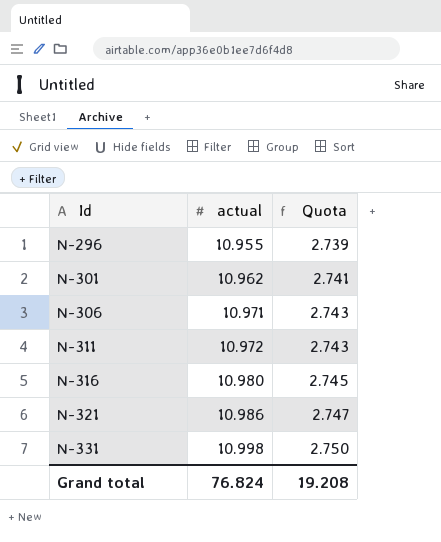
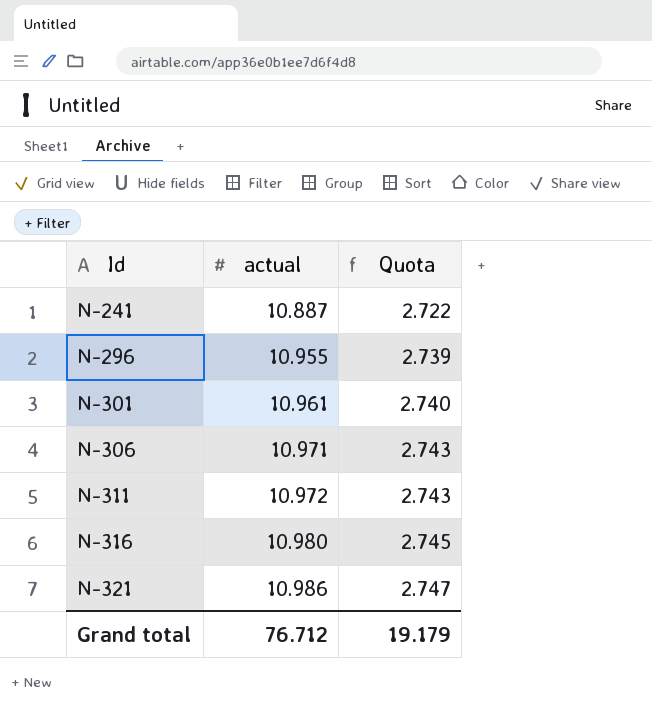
row N-331: 10.998 | 2.750 -> none
row N-241: none -> 10.887 | 2.722
N-301 | actual: 10.962 -> 10.961
N-301 | Quota: 2.741 -> 2.740
Grand total | actual: 76.824 -> 76.712
Grand total | Quota: 19.208 -> 19.179

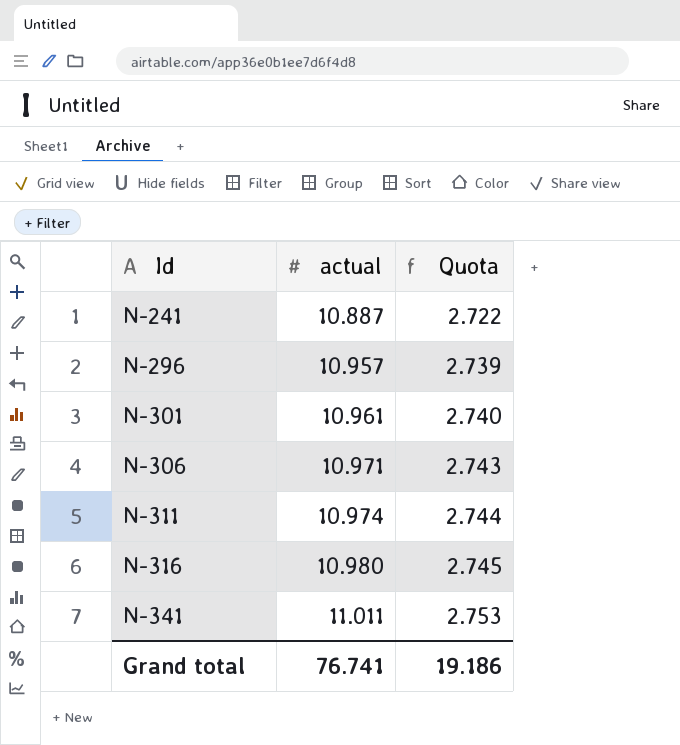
row N-321: 10.986 | 2.747 -> none
N-296 | actual: 10.955 -> 10.957
N-311 | actual: 10.972 -> 10.974
N-311 | Quota: 2.743 -> 2.744
row N-341: none -> 11.011 | 2.753
Grand total | actual: 76.712 -> 76.741
Grand total | Quota: 19.179 -> 19.186

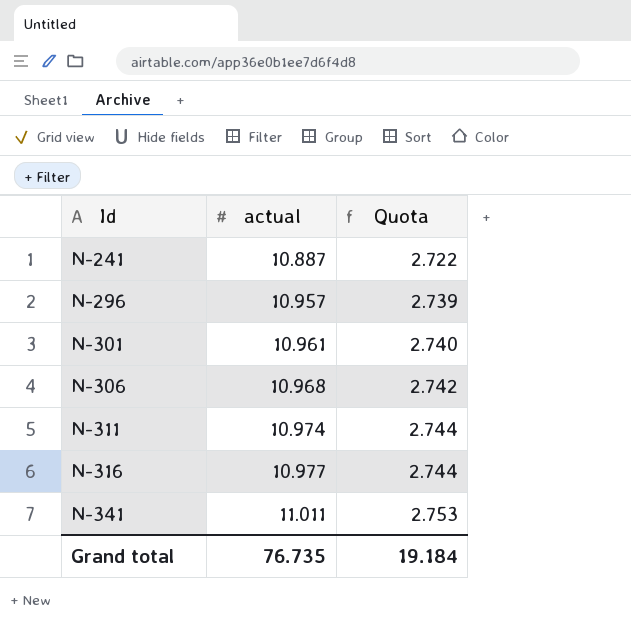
N-306 | actual: 10.971 -> 10.968
N-306 | Quota: 2.743 -> 2.742
N-316 | actual: 10.980 -> 10.977
N-316 | Quota: 2.745 -> 2.744
Grand total | actual: 76.741 -> 76.735
Grand total | Quota: 19.186 -> 19.184

